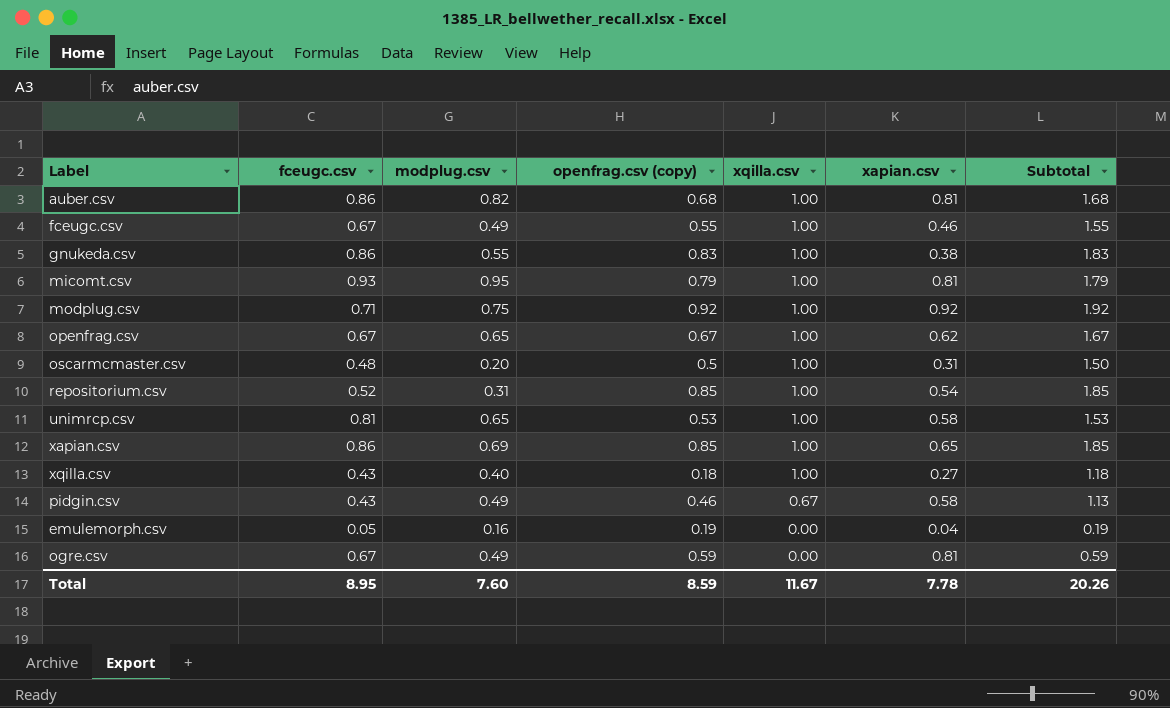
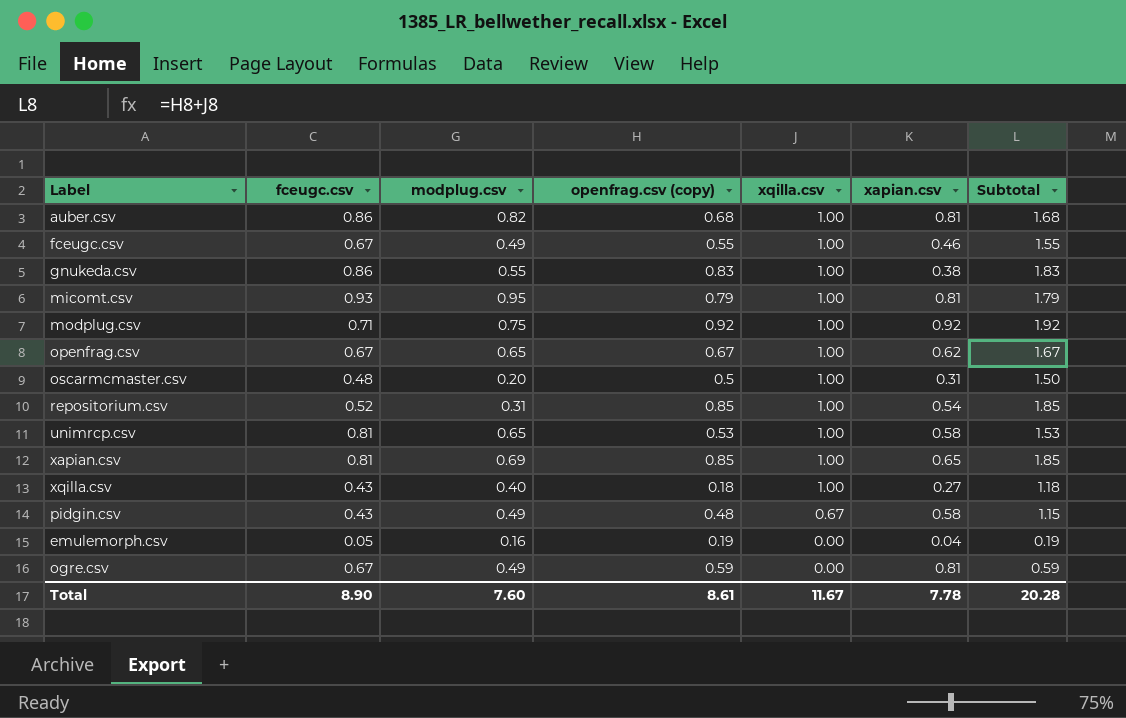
xapian.csv | fceugc.csv: 0.86 -> 0.81
pidgin.csv | openfrag.csv (copy): 0.46 -> 0.48
pidgin.csv | Subtotal: 1.13 -> 1.15
Total | fceugc.csv: 8.95 -> 8.90
Total | openfrag.csv (copy): 8.59 -> 8.61
Total | Subtotal: 20.26 -> 20.28

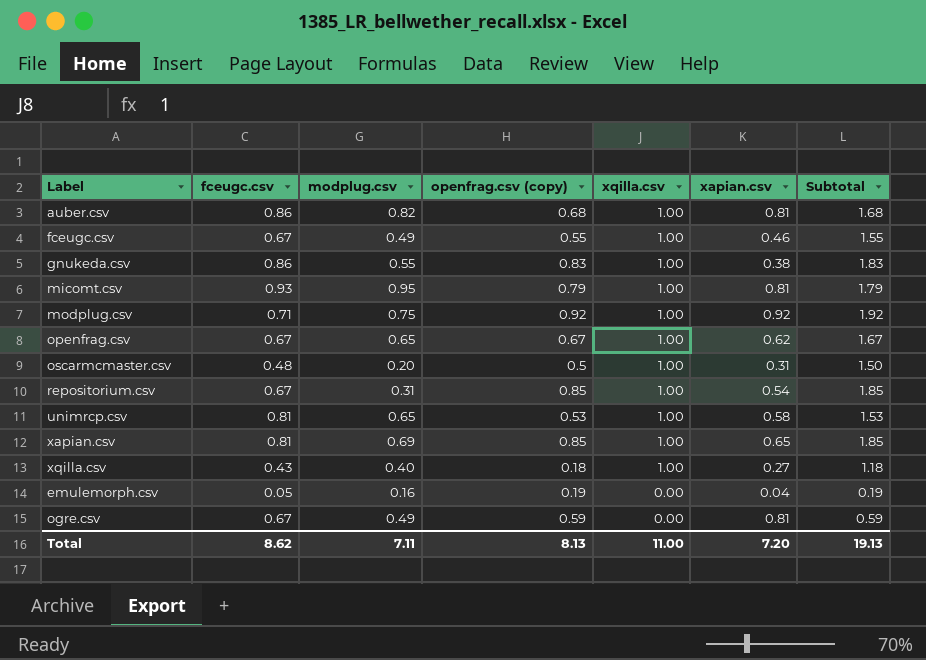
row pidgin.csv: 0.43 | 0.49 | 0.48 | 0.67 | 0.58 | 1.15 -> none
repositorium.csv | fceugc.csv: 0.52 -> 0.67
Total | fceugc.csv: 8.90 -> 8.62
Total | modplug.csv: 7.60 -> 7.11
Total | openfrag.csv (copy): 8.61 -> 8.13
Total | xqilla.csv: 11.67 -> 11.00
Total | xapian.csv: 7.78 -> 7.20
Total | Subtotal: 20.28 -> 19.13

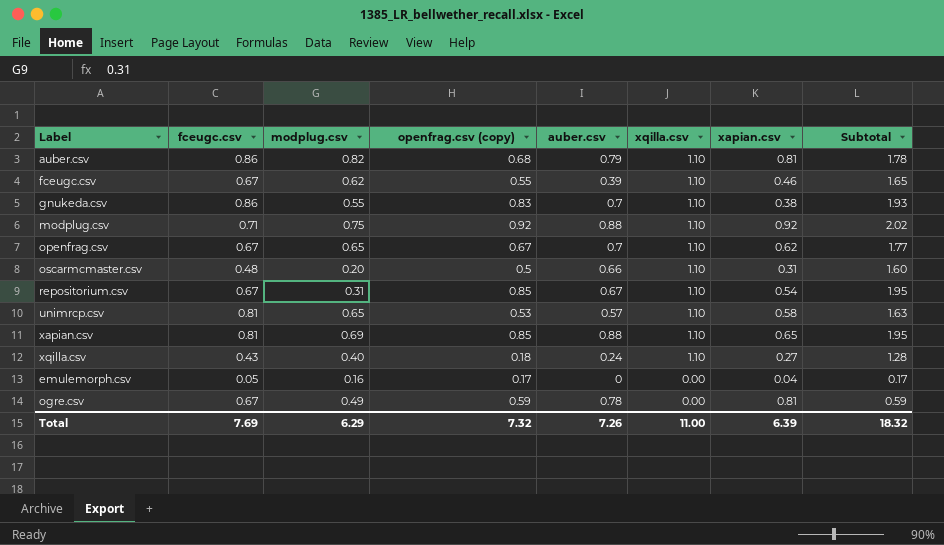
column auber.csv | position: none -> 5
row micomt.csv: 0.93 | 0.95 | 0.79 | 1.00 | 0.81 | 1.79 -> none
auber.csv | xqilla.csv: 1.00 -> 1.10
auber.csv | Subtotal: 1.68 -> 1.78
fceugc.csv | modplug.csv: 0.49 -> 0.62
fceugc.csv | xqilla.csv: 1.00 -> 1.10
fceugc.csv | Subtotal: 1.55 -> 1.65
gnukeda.csv | xqilla.csv: 1.00 -> 1.10
gnukeda.csv | Subtotal: 1.83 -> 1.93
modplug.csv | xqilla.csv: 1.00 -> 1.10
modplug.csv | Subtotal: 1.92 -> 2.02
openfrag.csv | xqilla.csv: 1.00 -> 1.10
openfrag.csv | Subtotal: 1.67 -> 1.77
oscarmcmaster.csv | xqilla.csv: 1.00 -> 1.10
oscarmcmaster.csv | Subtotal: 1.50 -> 1.60
repositorium.csv | xqilla.csv: 1.00 -> 1.10
repositorium.csv | Subtotal: 1.85 -> 1.95
unimrcp.csv | xqilla.csv: 1.00 -> 1.10
unimrcp.csv | Subtotal: 1.53 -> 1.63
xapian.csv | xqilla.csv: 1.00 -> 1.10
xapian.csv | Subtotal: 1.85 -> 1.95
xqilla.csv | xqilla.csv: 1.00 -> 1.10
xqilla.csv | Subtotal: 1.18 -> 1.28
emulemorph.csv | openfrag.csv (copy): 0.19 -> 0.17
emulemorph.csv | Subtotal: 0.19 -> 0.17
Total | fceugc.csv: 8.62 -> 7.69
Total | modplug.csv: 7.11 -> 6.29
Total | openfrag.csv (copy): 8.13 -> 7.32
Total | xapian.csv: 7.20 -> 6.39
Total | Subtotal: 19.13 -> 18.32

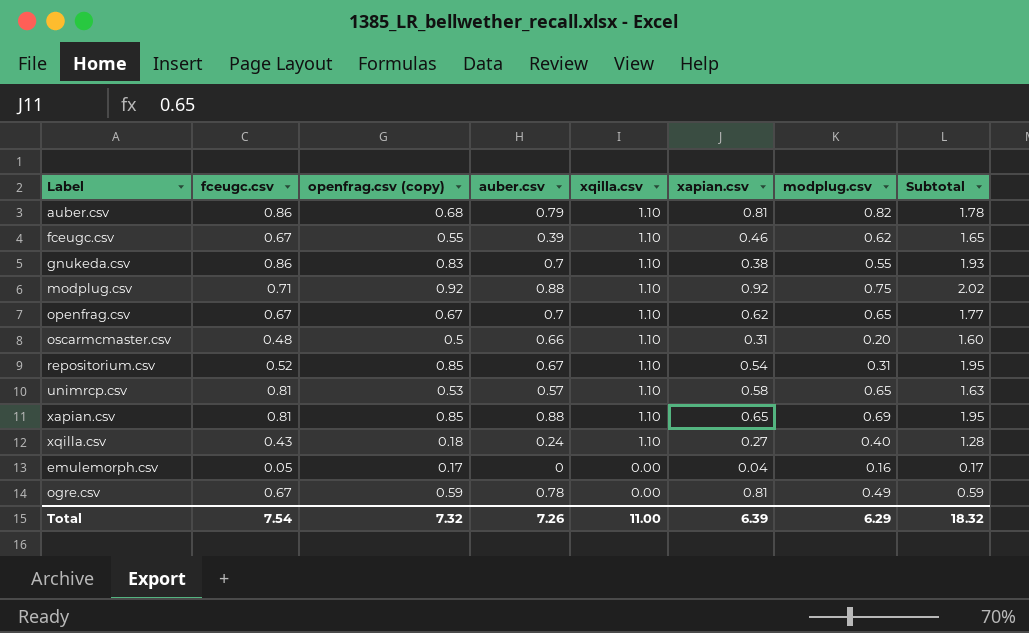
column modplug.csv | position: 3 -> 7
repositorium.csv | fceugc.csv: 0.67 -> 0.52
Total | fceugc.csv: 7.69 -> 7.54

